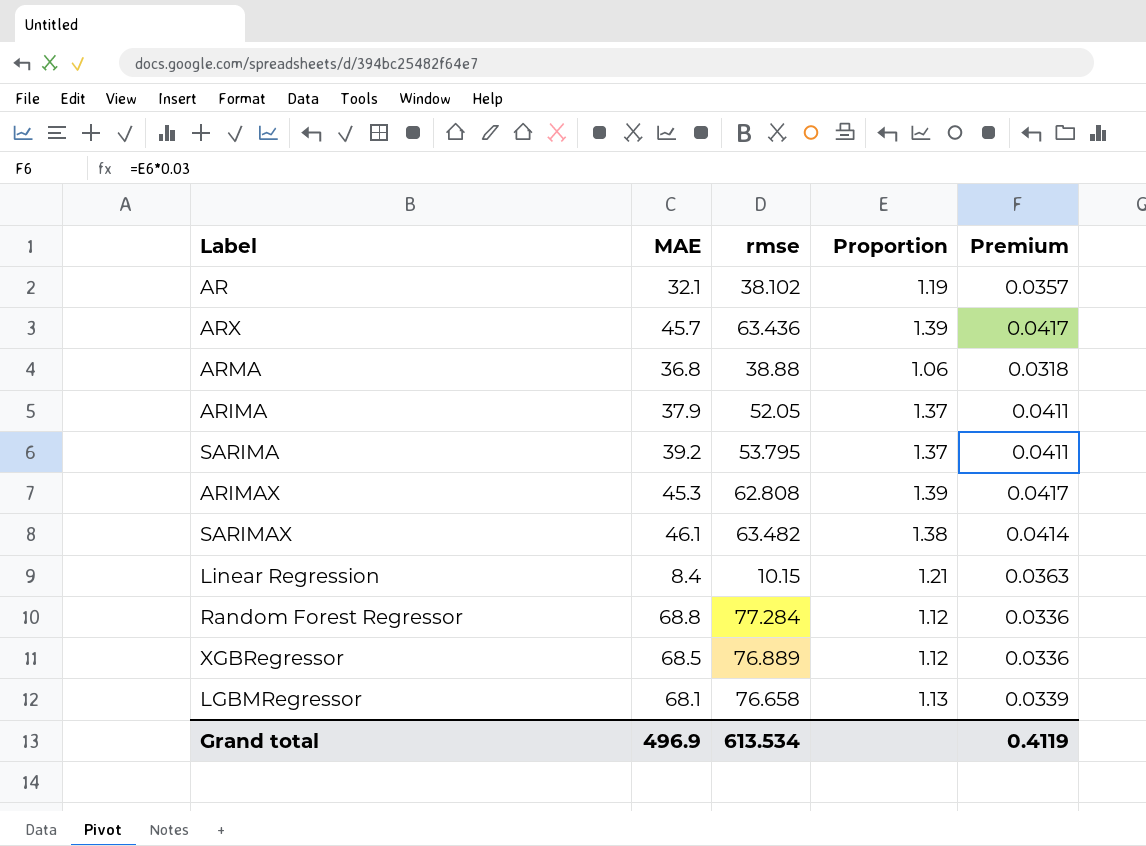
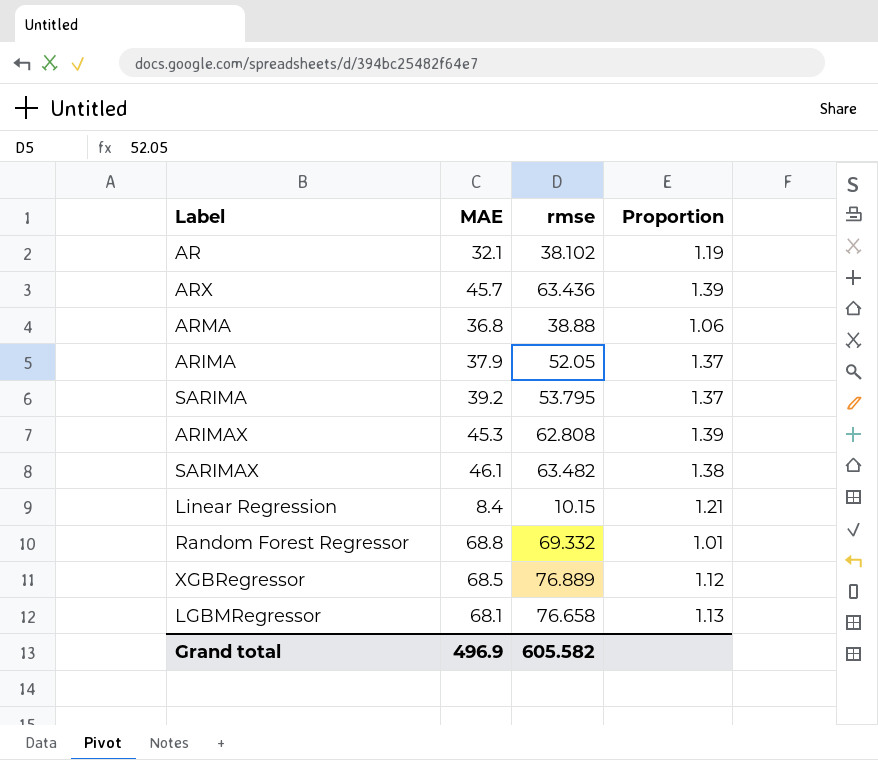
column Premium | formula: [Proportion] * 0.03 -> none
Random Forest Regressor | rmse: 77.284 -> 69.332
Random Forest Regressor | Proportion: 1.12 -> 1.01
Grand total | rmse: 613.534 -> 605.582

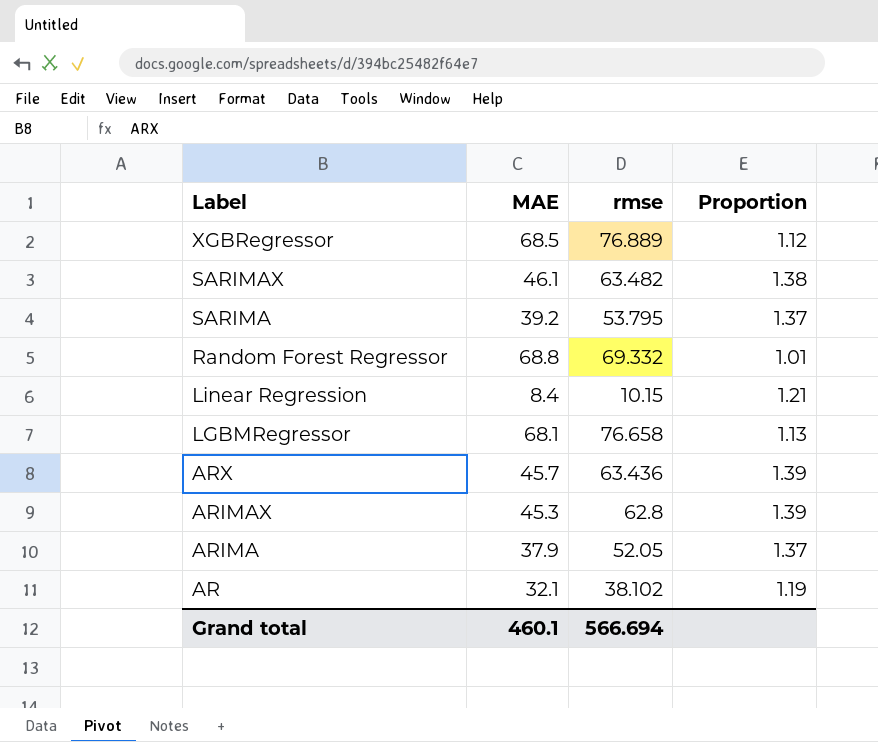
row order: none -> Label descending
row ARMA: 36.8 | 38.88 | 1.06 -> none
ARIMAX | rmse: 62.808 -> 62.8
Grand total | MAE: 496.9 -> 460.1
Grand total | rmse: 605.582 -> 566.694

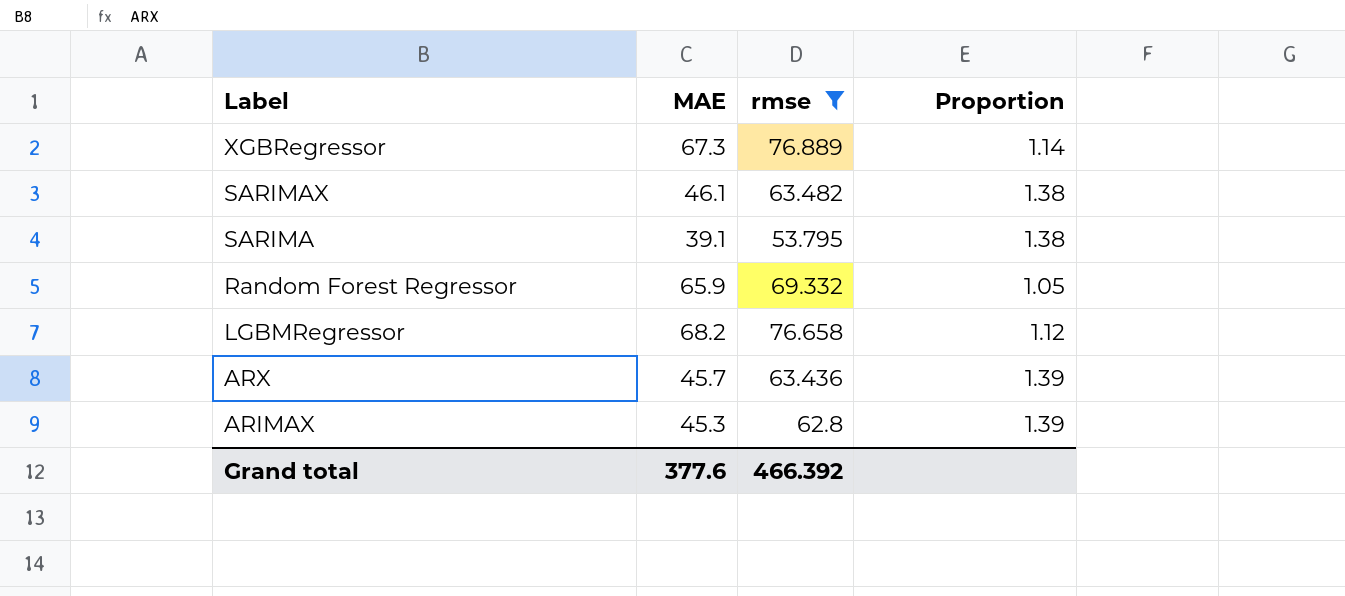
filter: none -> rmse >= 53.795
XGBRegressor | MAE: 68.5 -> 67.3
XGBRegressor | Proportion: 1.12 -> 1.14
SARIMA | MAE: 39.2 -> 39.1
SARIMA | Proportion: 1.37 -> 1.38
Random Forest Regressor | MAE: 68.8 -> 65.9
Random Forest Regressor | Proportion: 1.01 -> 1.05
LGBMRegressor | MAE: 68.1 -> 68.2
LGBMRegressor | Proportion: 1.13 -> 1.12
Grand total | MAE: 460.1 -> 377.6
Grand total | rmse: 566.694 -> 466.392

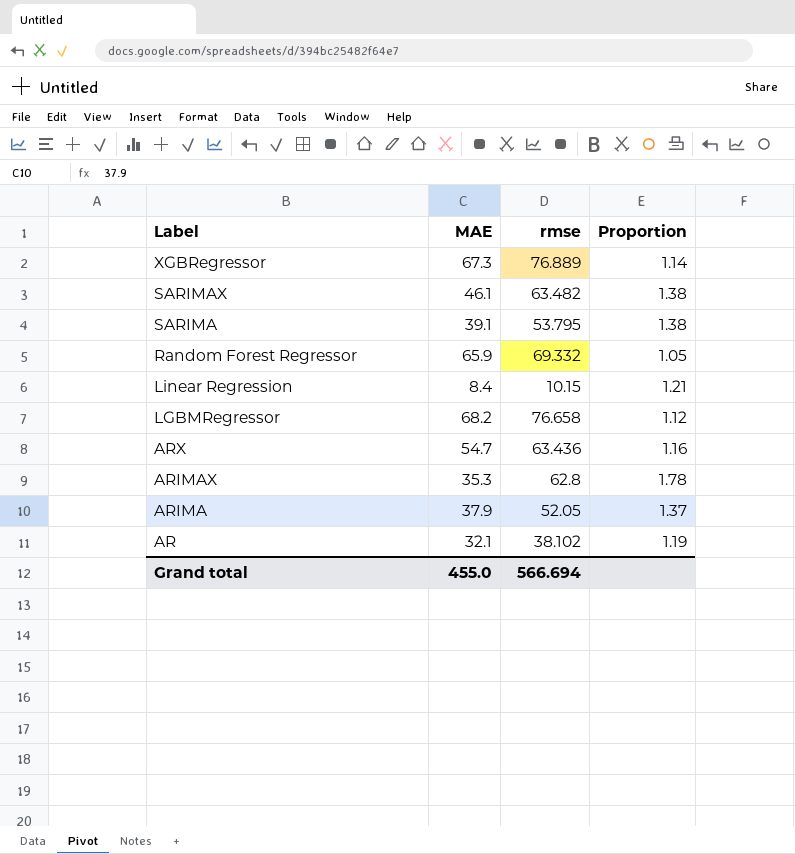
filter: rmse >= 53.795 -> none
ARX | MAE: 45.7 -> 54.7
ARX | Proportion: 1.39 -> 1.16
ARIMAX | MAE: 45.3 -> 35.3
ARIMAX | Proportion: 1.39 -> 1.78
Grand total | MAE: 377.6 -> 455.0
Grand total | rmse: 466.392 -> 566.694

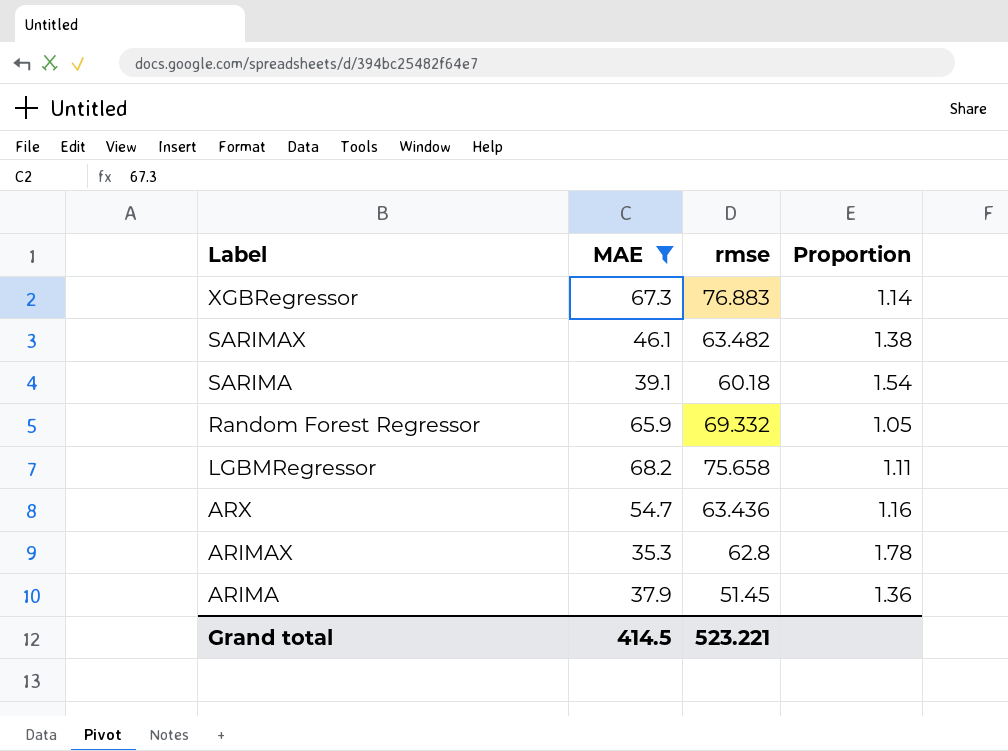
filter: none -> MAE >= 35.3
XGBRegressor | rmse: 76.889 -> 76.883
SARIMA | rmse: 53.795 -> 60.18
SARIMA | Proportion: 1.38 -> 1.54
LGBMRegressor | rmse: 76.658 -> 75.658
LGBMRegressor | Proportion: 1.12 -> 1.11
ARIMA | rmse: 52.05 -> 51.45
ARIMA | Proportion: 1.37 -> 1.36
Grand total | MAE: 455.0 -> 414.5
Grand total | rmse: 566.694 -> 523.221

